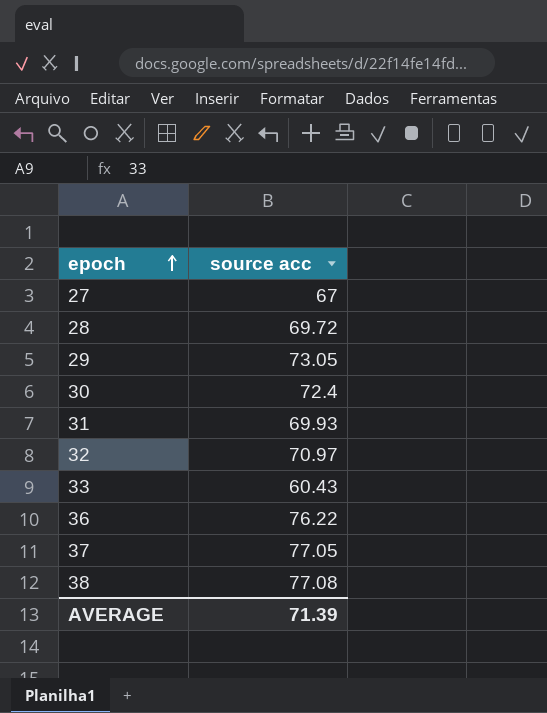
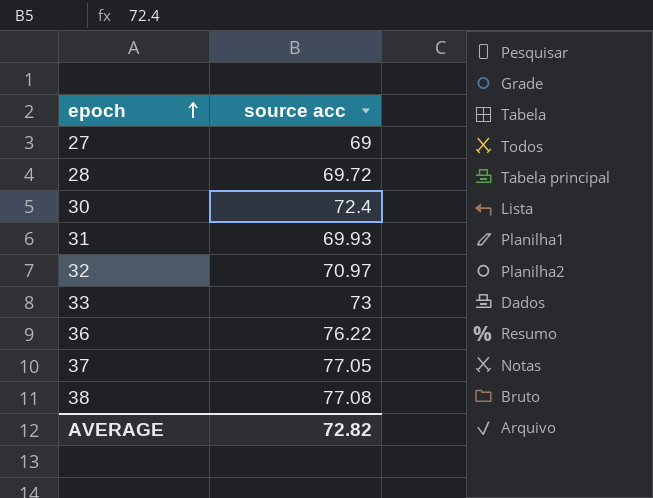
row 29: 73.05 -> none
27 | source acc: 67 -> 69
33 | source acc: 60.43 -> 73
AVERAGE | source acc: 71.39 -> 72.82

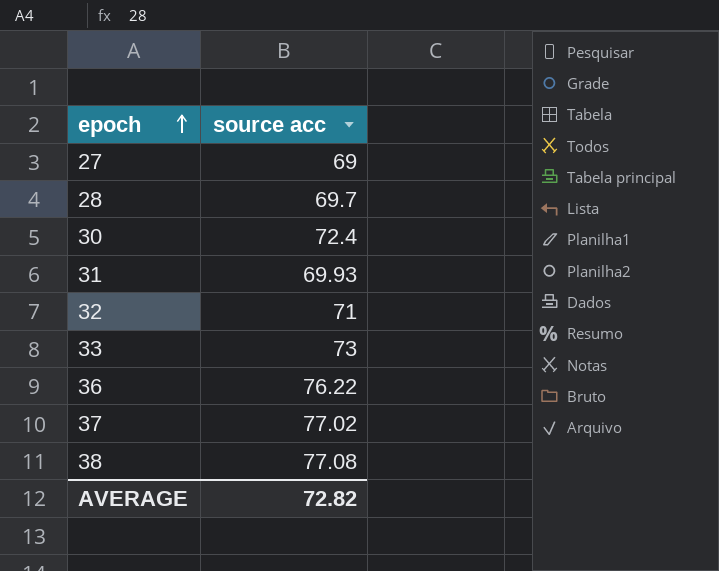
28 | source acc: 69.72 -> 69.7
32 | source acc: 70.97 -> 71
37 | source acc: 77.05 -> 77.02

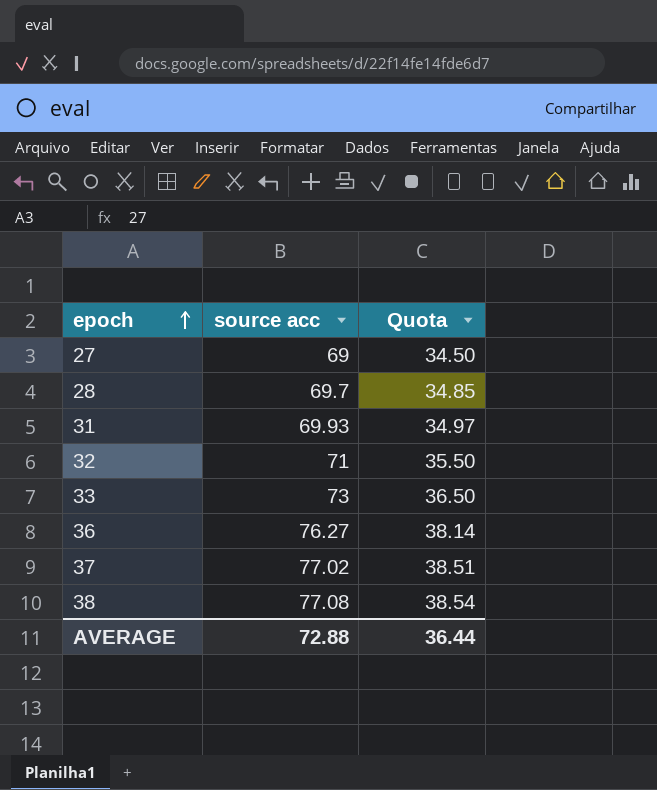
column Quota | formula: none -> [source acc] * 0.5
row 30: 72.4 -> none
36 | source acc: 76.22 -> 76.27
AVERAGE | source acc: 72.82 -> 72.88

